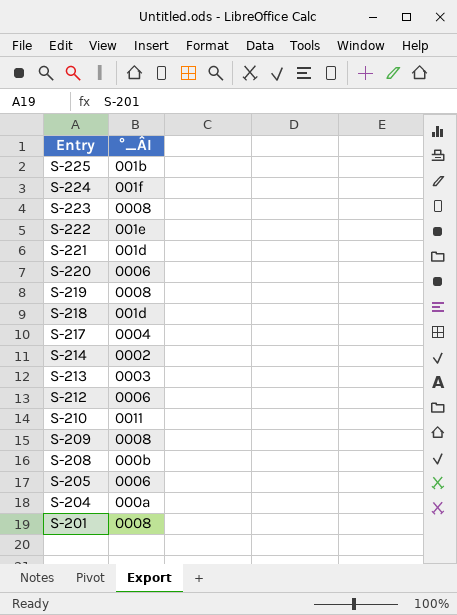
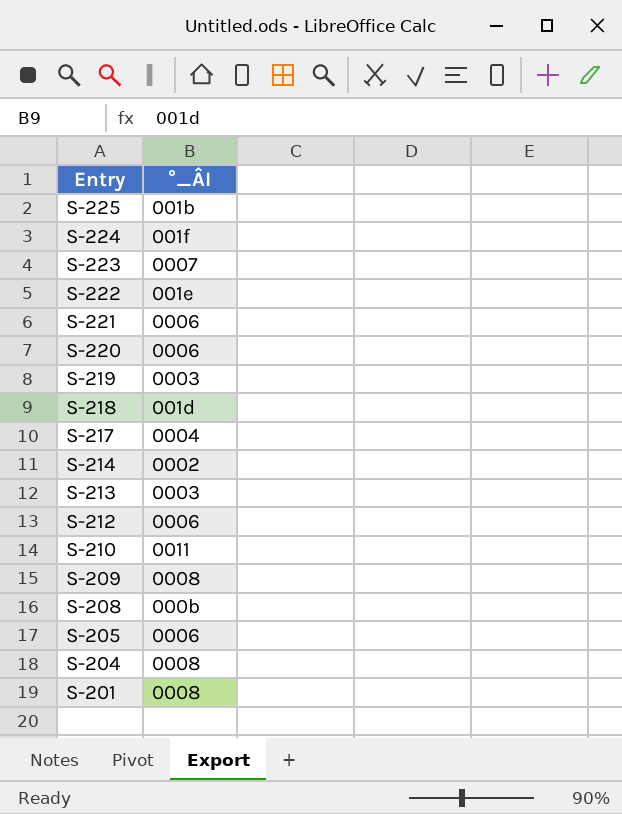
S-223 | °_ÂI: 0008 -> 0007
S-221 | °_ÂI: 001d -> 0006
S-219 | °_ÂI: 0008 -> 0003
S-204 | °_ÂI: 000a -> 0008

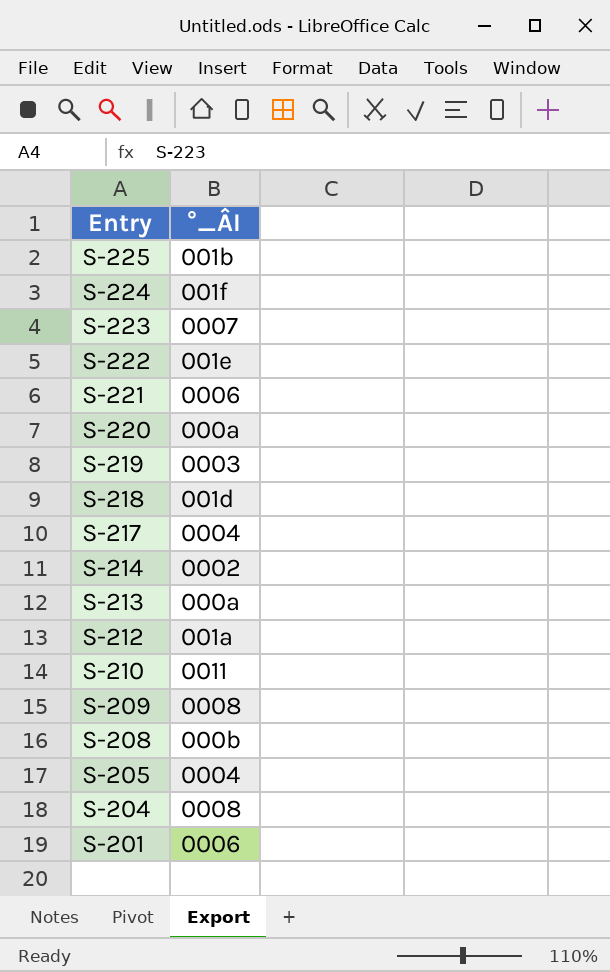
S-220 | °_ÂI: 0006 -> 000a
S-213 | °_ÂI: 0003 -> 000a
S-212 | °_ÂI: 0006 -> 001a
S-205 | °_ÂI: 0006 -> 0004
S-201 | °_ÂI: 0008 -> 0006

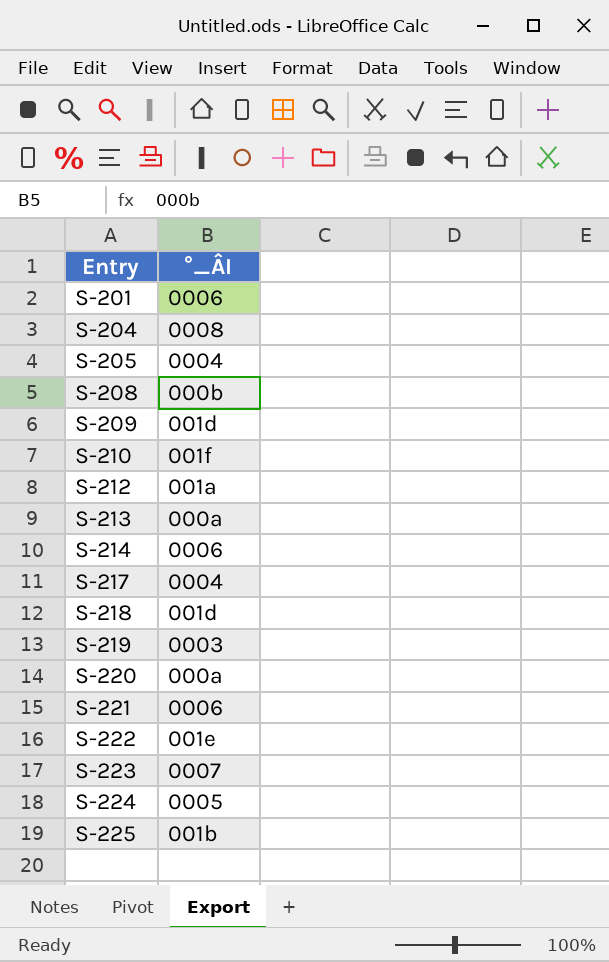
row order: Entry descending -> Entry ascending
S-209 | °_ÂI: 0008 -> 001d
S-210 | °_ÂI: 0011 -> 001f
S-214 | °_ÂI: 0002 -> 0006
S-224 | °_ÂI: 001f -> 0005

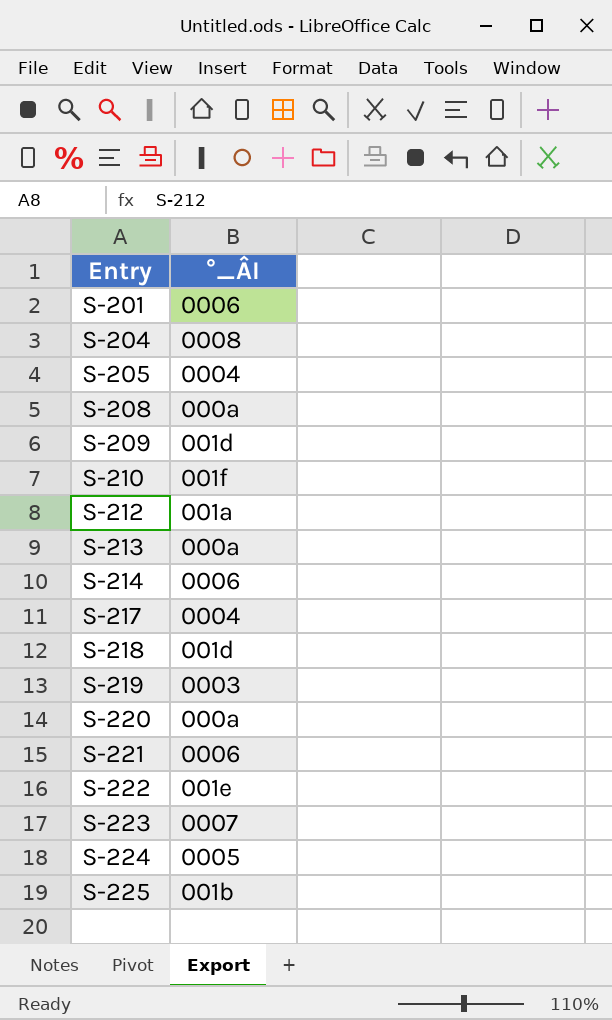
S-208 | °_ÂI: 000b -> 000a

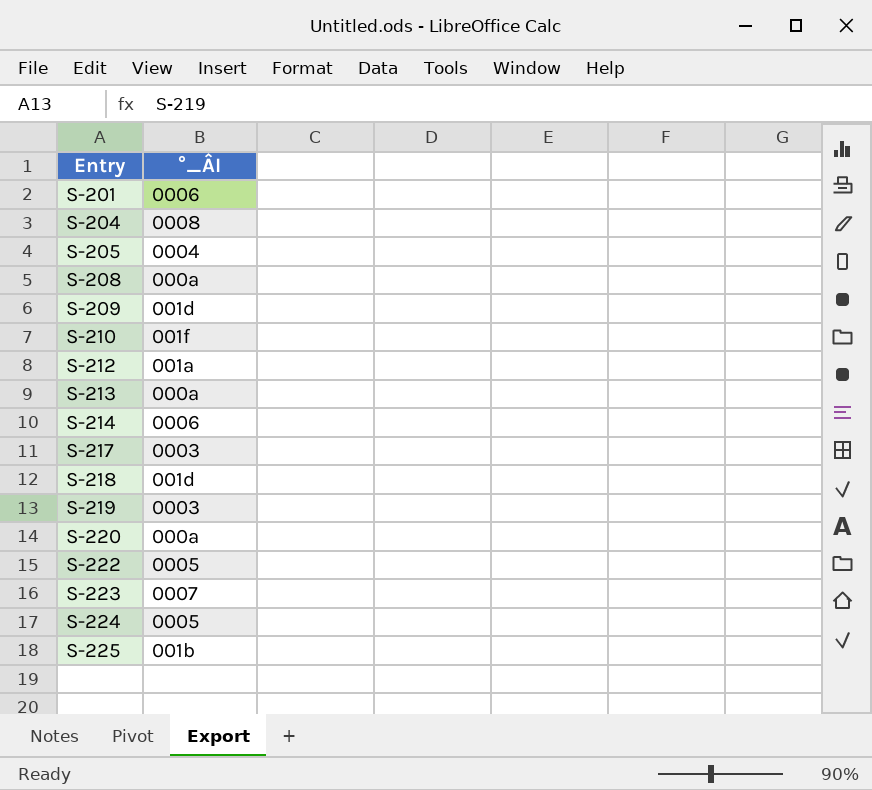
row S-221: 0006 -> none
S-217 | °_ÂI: 0004 -> 0003
S-222 | °_ÂI: 001e -> 0005

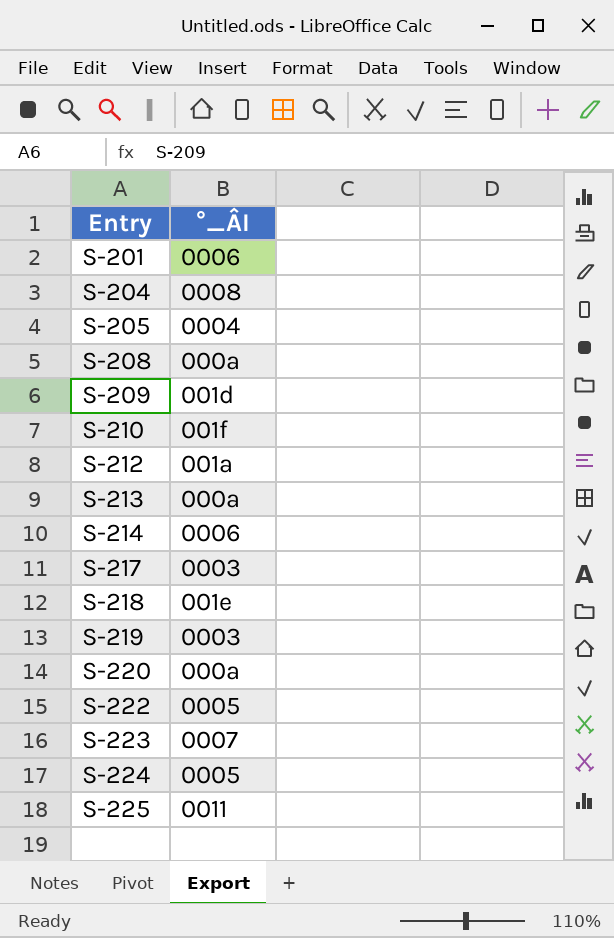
S-218 | °_ÂI: 001d -> 001e
S-225 | °_ÂI: 001b -> 0011

